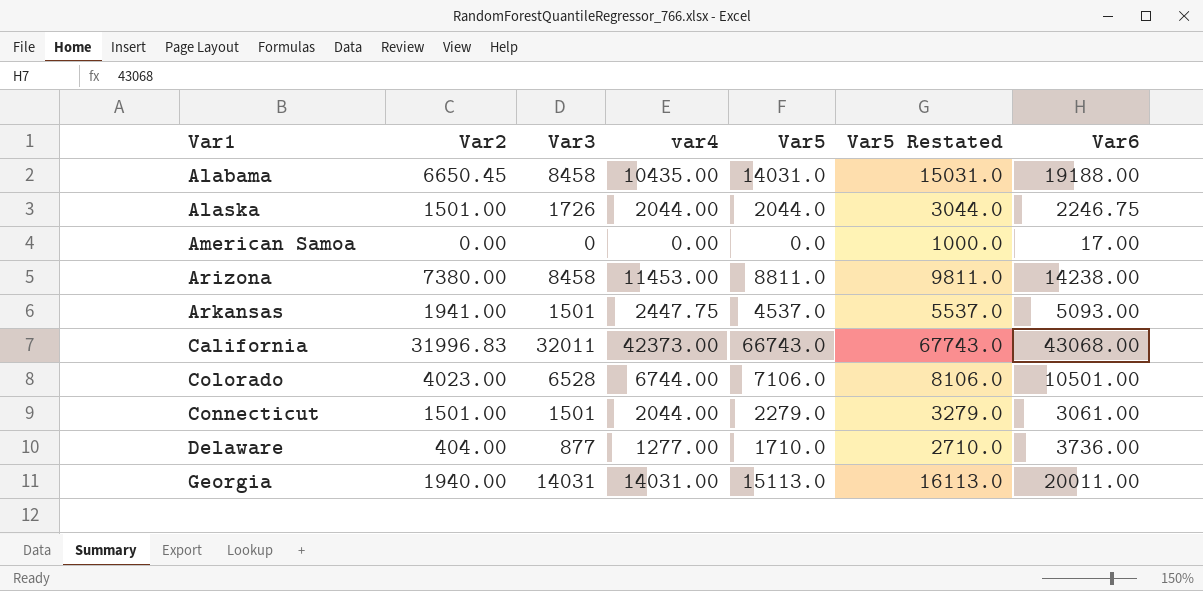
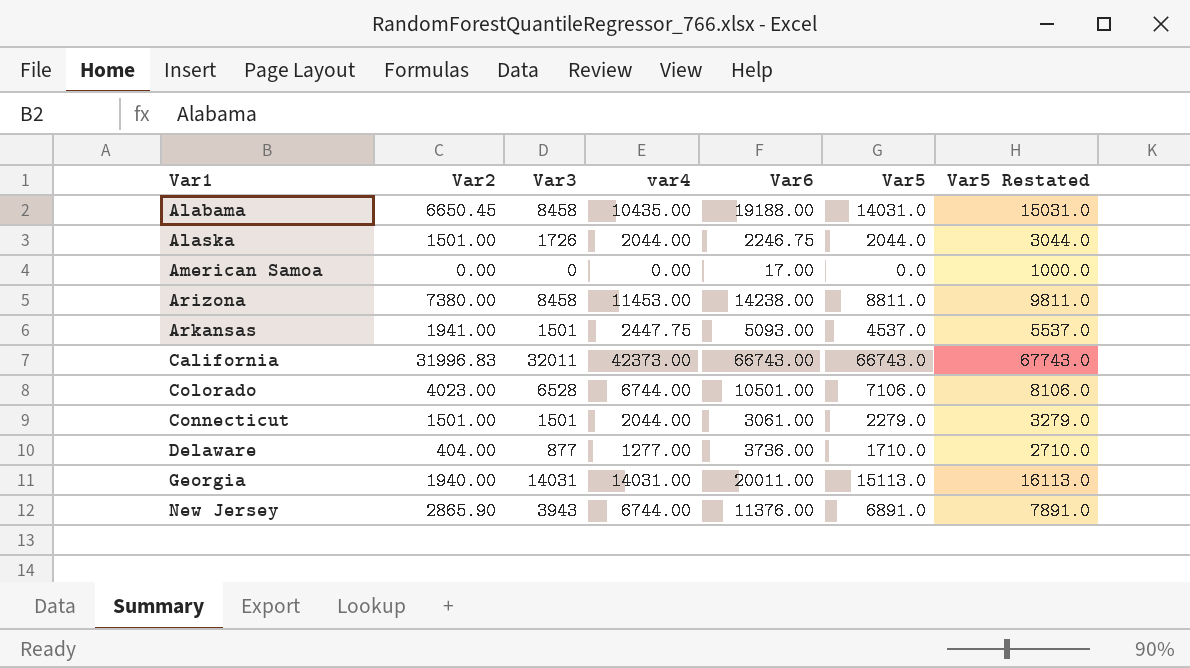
column Var6 | position: 7 -> 5
California | Var6: 43068.00 -> 66743.00
row New Jersey: none -> 2865.90 | 3943 | 6744.00 | 11376.00 | 6891.0 | 7891.0

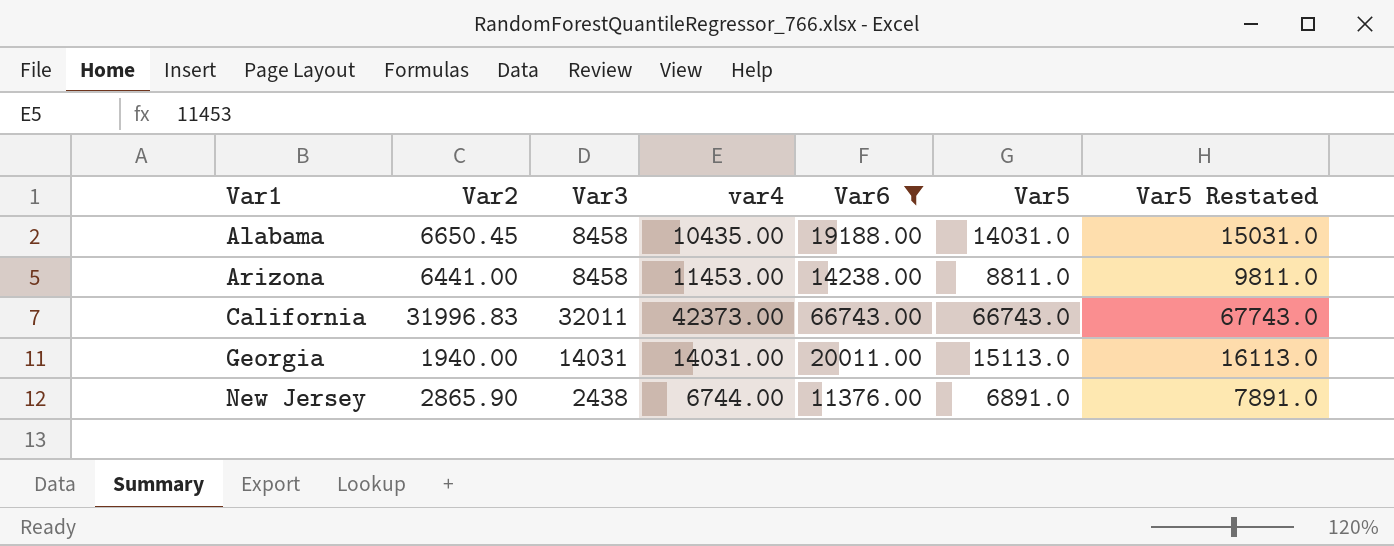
filter: none -> Var6 >= 11376.00
Arizona | Var2: 7380.00 -> 6441.00
New Jersey | Var3: 3943 -> 2438

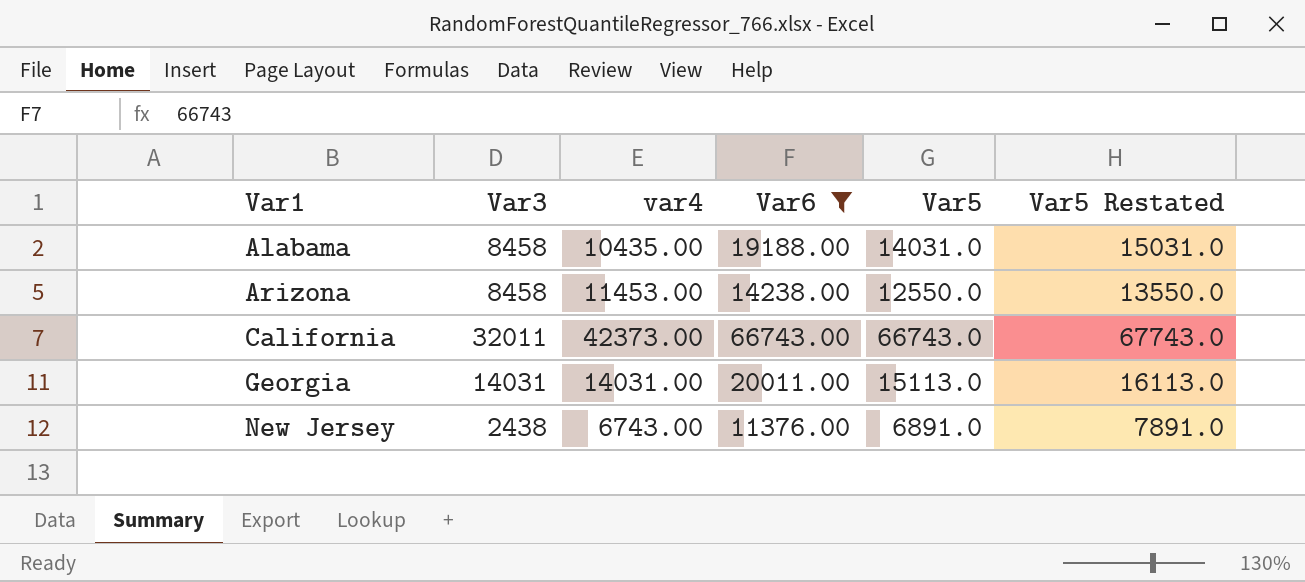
column Var2 | position: 2 -> none
Arizona | Var5: 8811.0 -> 12550.0
Arizona | Var5 Restated: 9811.0 -> 13550.0
New Jersey | var4: 6744.00 -> 6743.00

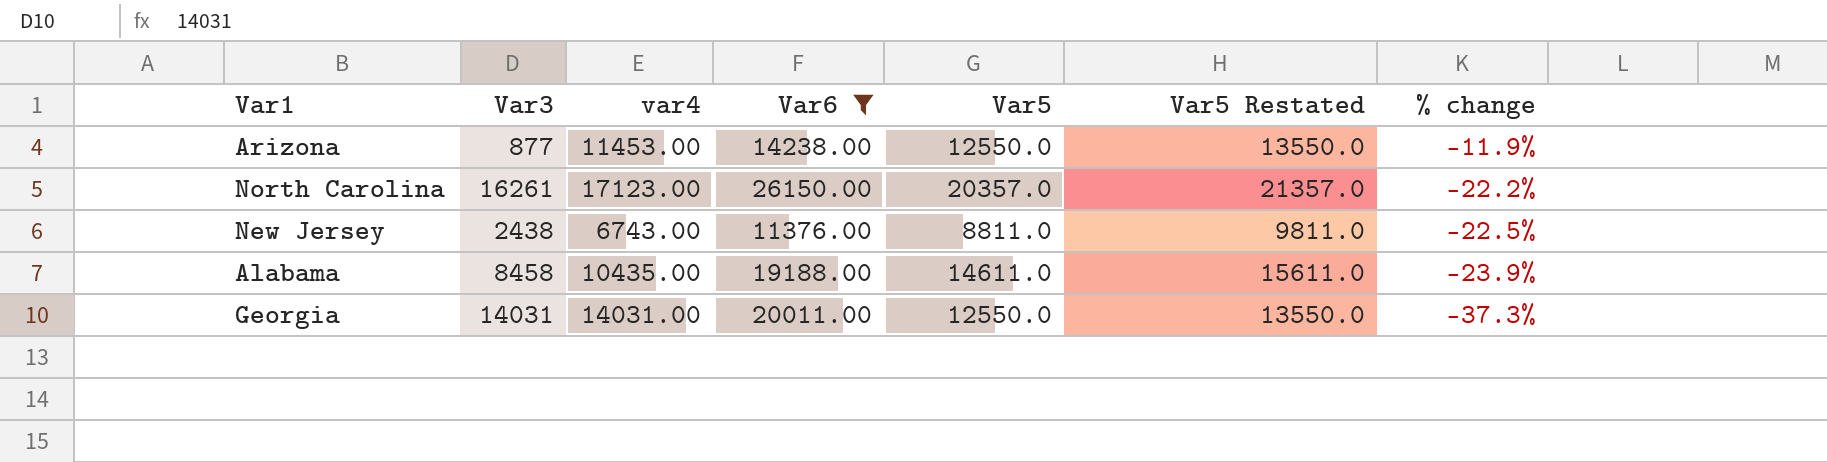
row order: Var1 ascending -> % change descending
column % change | formula: none -> ([Var5] - [Var6]) / [Var6]
row California: 32011 | 42373.00 | 66743.00 | 66743.0 | 67743.0 -> none
Arizona | Var3: 8458 -> 877
row North Carolina: none -> 16261 | 17123.00 | 26150.00 | 20357.0 | 21357.0 | -22.2%
New Jersey | Var5: 6891.0 -> 8811.0
New Jersey | Var5 Restated: 7891.0 -> 9811.0
Alabama | Var5: 14031.0 -> 14611.0
Alabama | Var5 Restated: 15031.0 -> 15611.0
Georgia | Var5: 15113.0 -> 12550.0
Georgia | Var5 Restated: 16113.0 -> 13550.0

